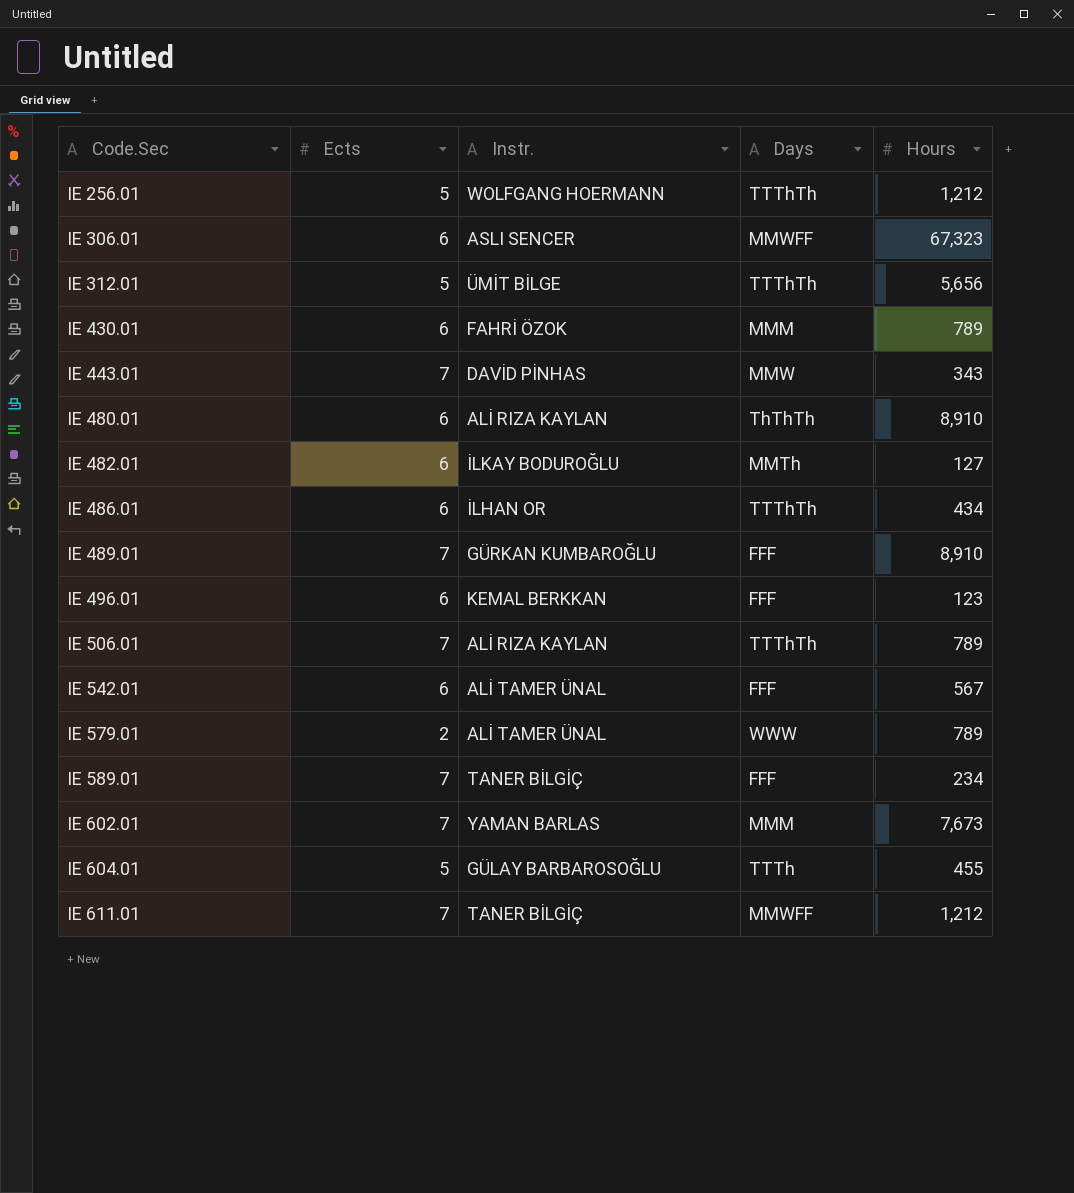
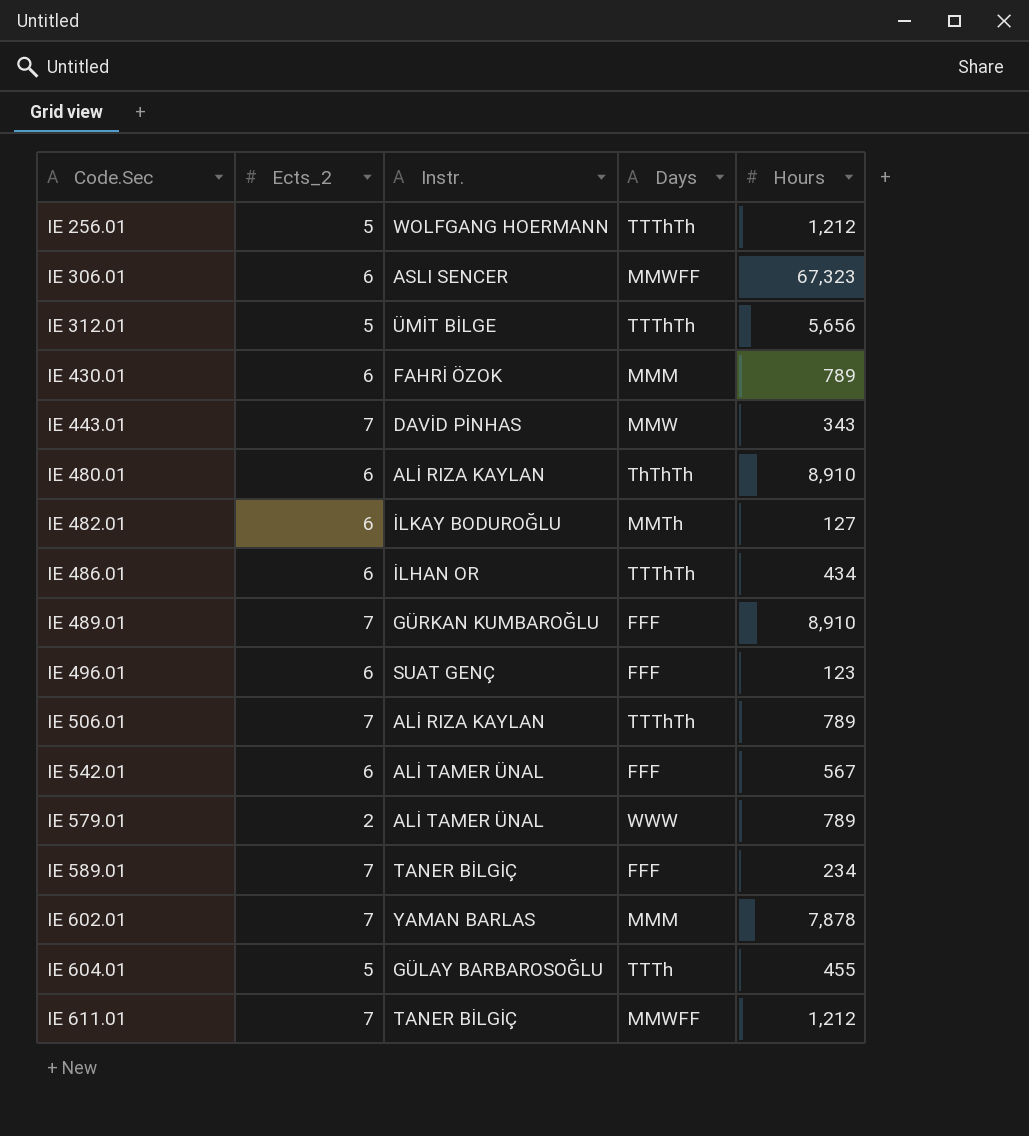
column name: Ects -> Ects_2
IE 496.01 | Instr.: KEMAL BERKKAN -> SUAT GENÇ
IE 602.01 | Hours: 7,673 -> 7,878

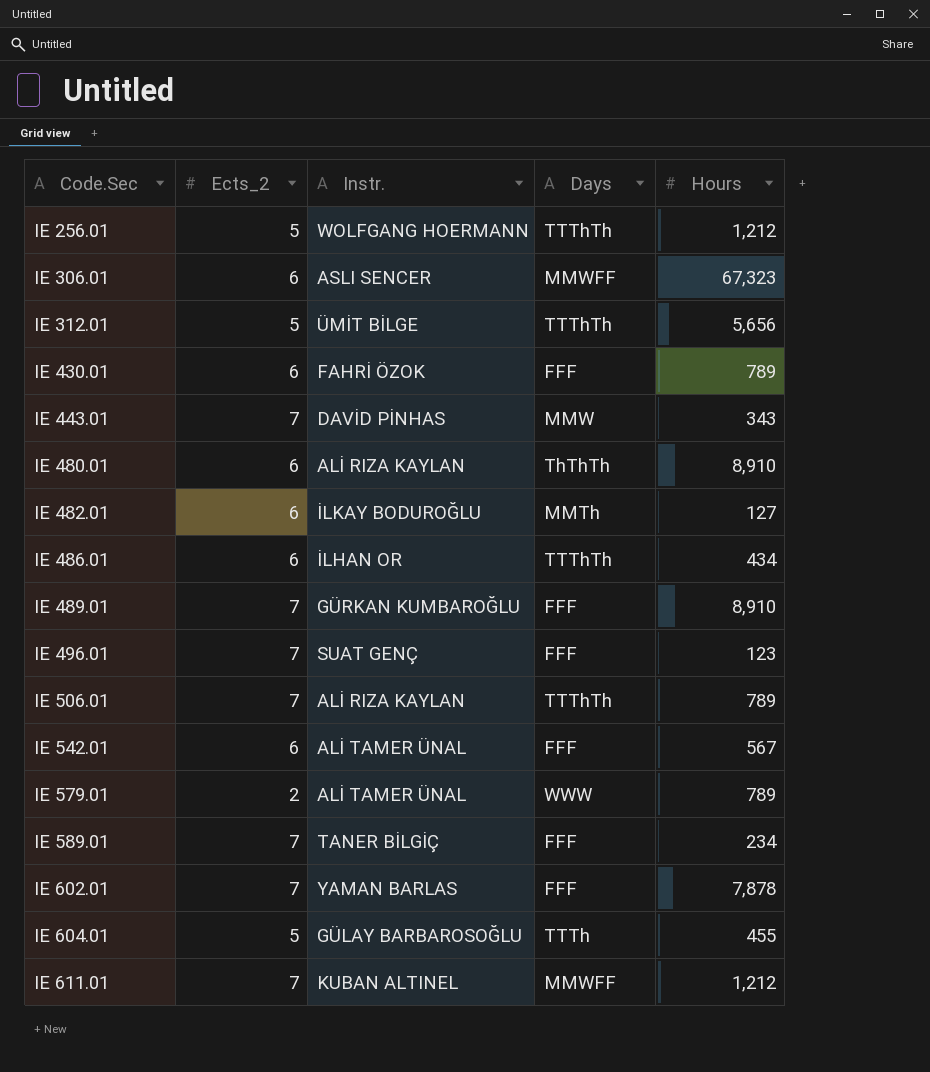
IE 430.01 | Days: MMM -> FFF
IE 496.01 | Ects_2: 6 -> 7
IE 602.01 | Days: MMM -> FFF
IE 611.01 | Instr.: TANER BİLGİÇ -> KUBAN ALTINEL

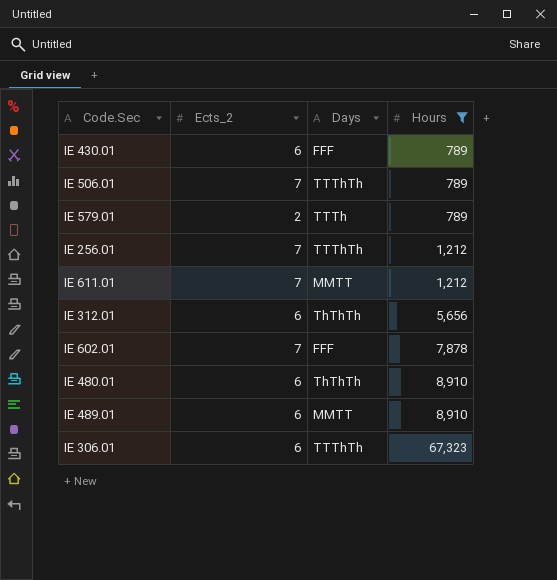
filter: none -> Hours >= 789
row order: Code.Sec ascending -> Hours ascending
column Instr. | position: 3 -> none
IE 579.01 | Days: WWW -> TTTh
IE 256.01 | Ects_2: 5 -> 7
IE 611.01 | Days: MMWFF -> MMTT
IE 312.01 | Ects_2: 5 -> 6
IE 312.01 | Days: TTThTh -> ThThTh
IE 489.01 | Ects_2: 7 -> 6
IE 489.01 | Days: FFF -> MMTT
IE 306.01 | Days: MMWFF -> TTThTh

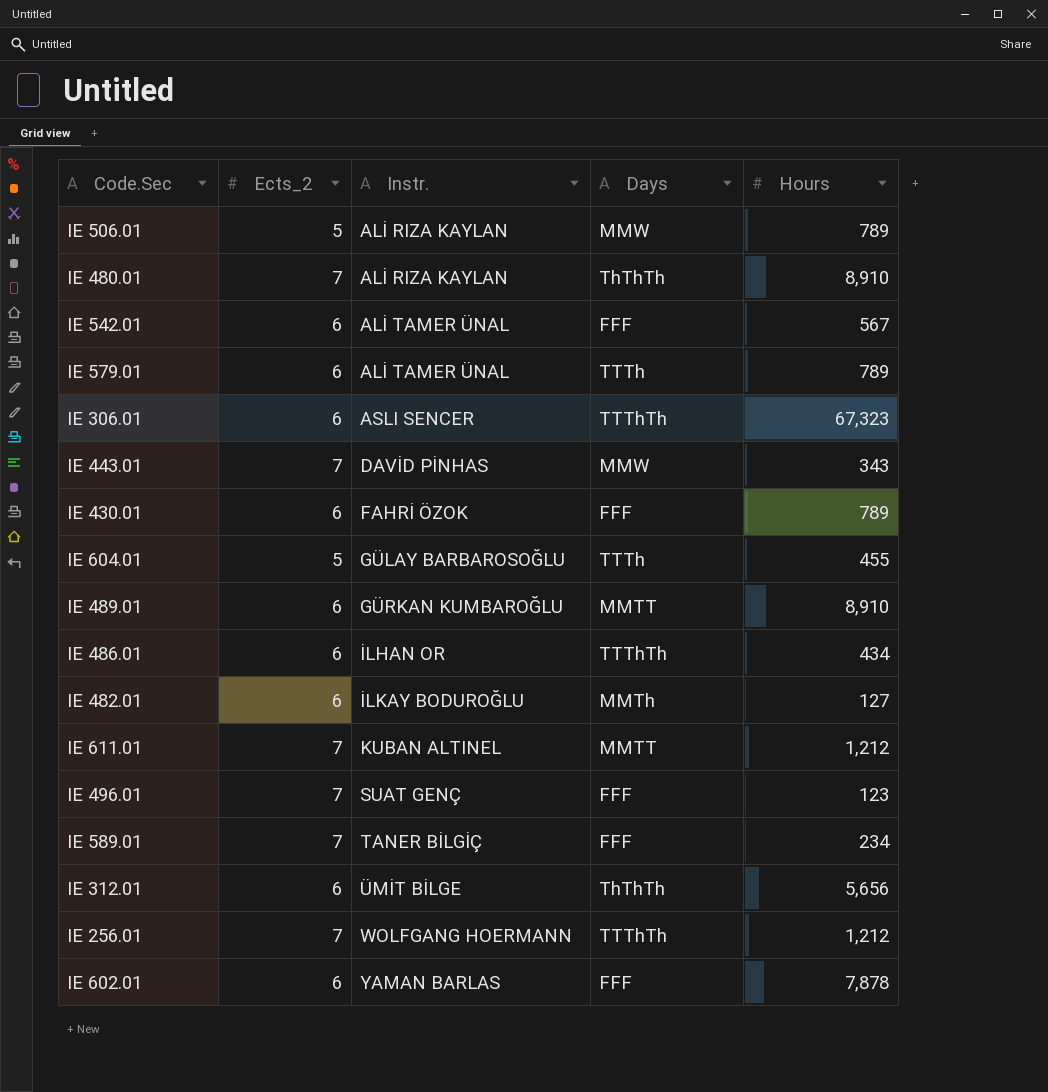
filter: Hours >= 789 -> none
row order: Hours ascending -> Instr. ascending
column Instr. | position: none -> 3
IE 506.01 | Ects_2: 7 -> 5
IE 506.01 | Days: TTThTh -> MMW
IE 480.01 | Ects_2: 6 -> 7
IE 579.01 | Ects_2: 2 -> 6
IE 602.01 | Ects_2: 7 -> 6

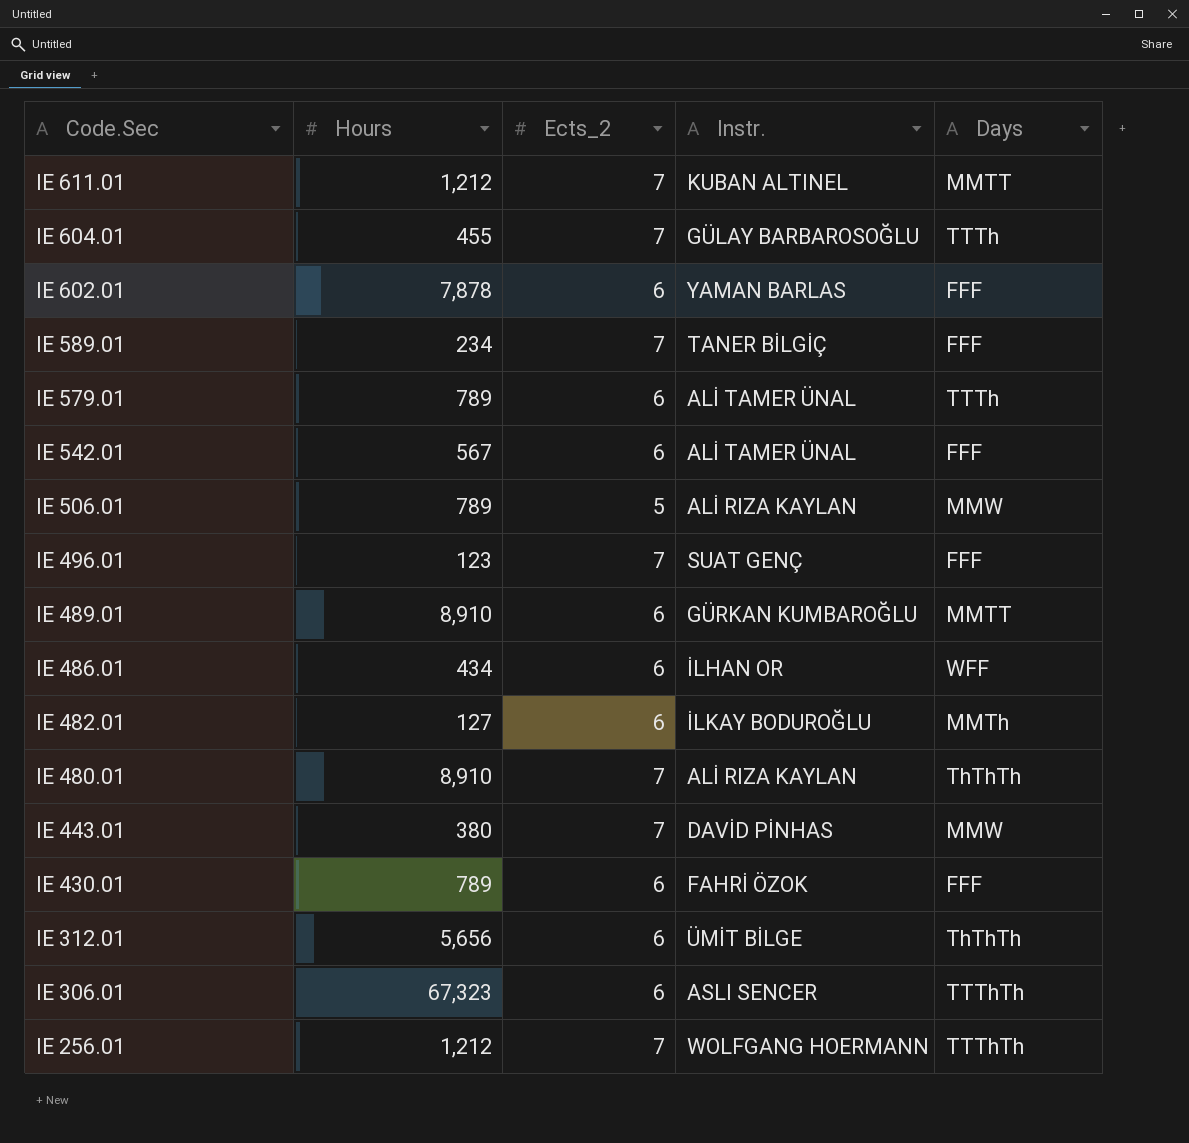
row order: Instr. ascending -> Code.Sec descending
column Hours | position: 5 -> 2
IE 604.01 | Ects_2: 5 -> 7
IE 486.01 | Days: TTThTh -> WFF
IE 443.01 | Hours: 343 -> 380

